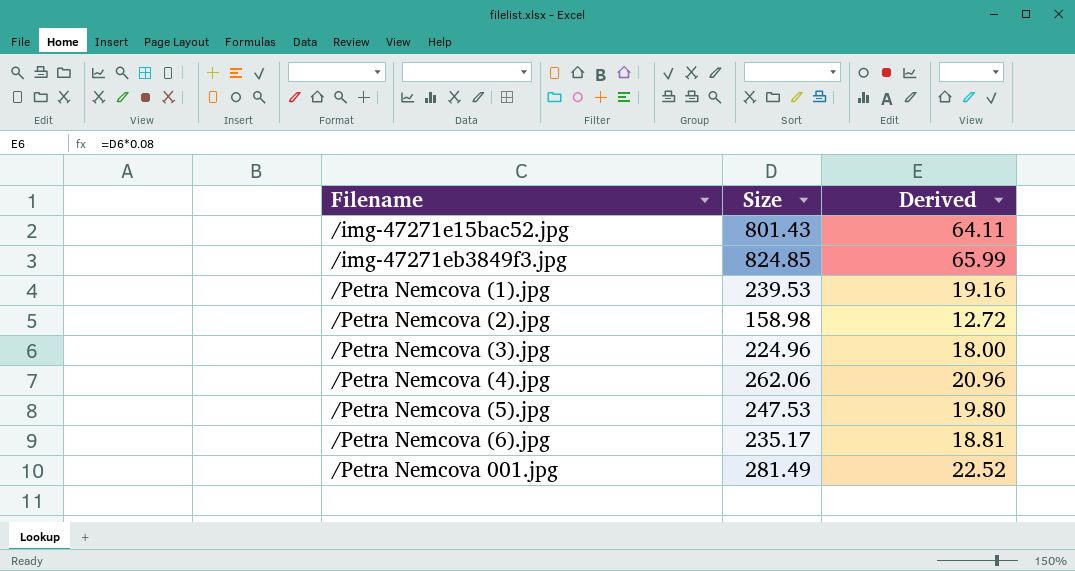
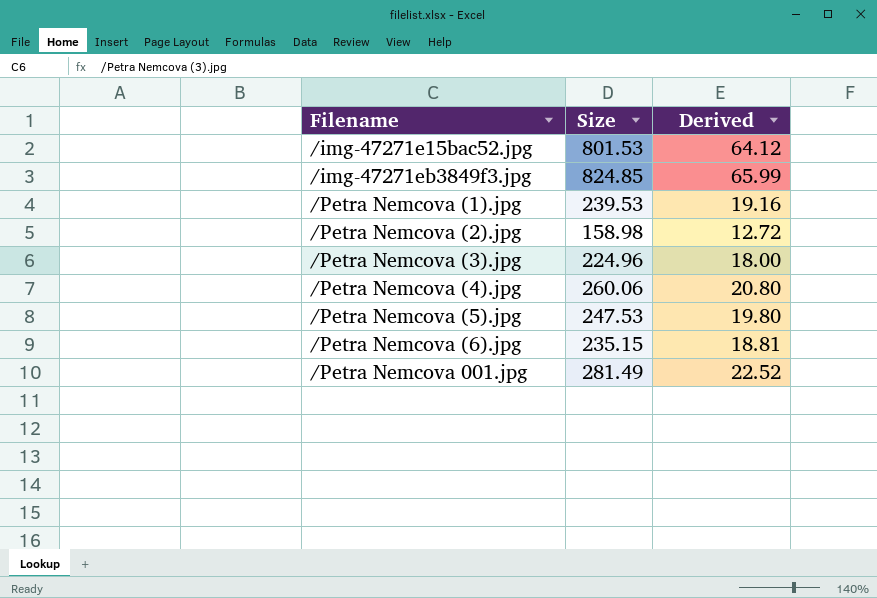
/img-47271e15bac52.jpg | Size: 801.43 -> 801.53
/img-47271e15bac52.jpg | Derived: 64.11 -> 64.12
/Petra Nemcova (4).jpg | Size: 262.06 -> 260.06
/Petra Nemcova (4).jpg | Derived: 20.96 -> 20.80
/Petra Nemcova (6).jpg | Size: 235.17 -> 235.15

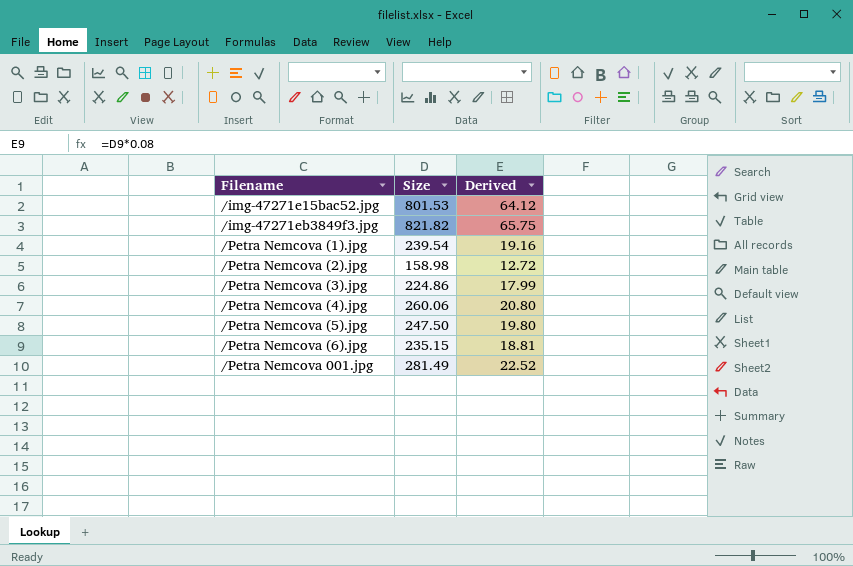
/img-47271eb3849f3.jpg | Size: 824.85 -> 821.82
/img-47271eb3849f3.jpg | Derived: 65.99 -> 65.75
/Petra Nemcova (1).jpg | Size: 239.53 -> 239.54
/Petra Nemcova (3).jpg | Size: 224.96 -> 224.86
/Petra Nemcova (3).jpg | Derived: 18.00 -> 17.99
/Petra Nemcova (5).jpg | Size: 247.53 -> 247.50

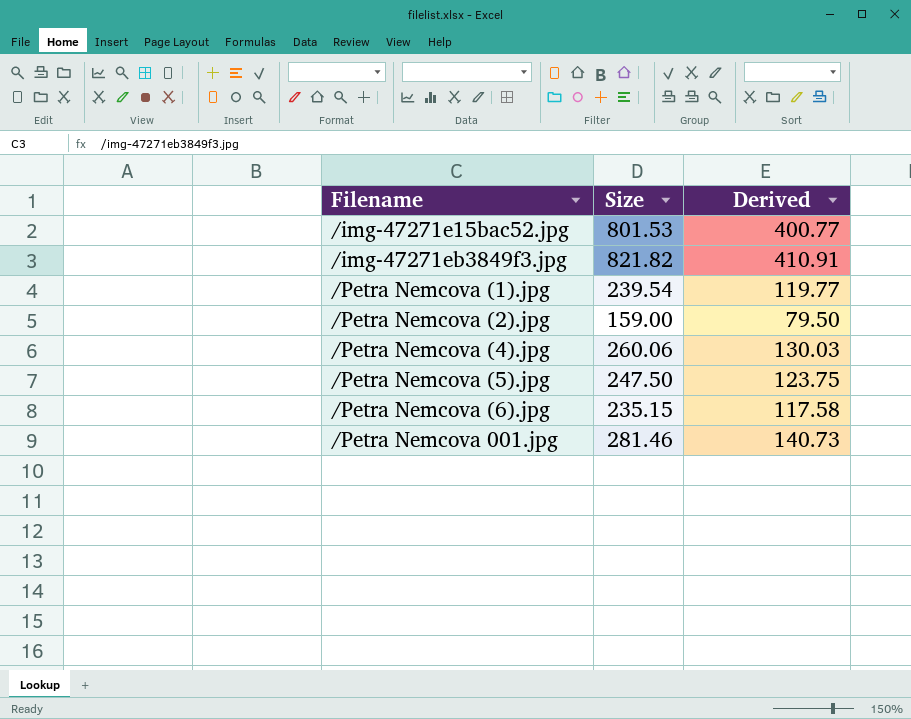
column Derived | formula: [Size] * 0.08 -> [Size] * 0.5
row /Petra Nemcova (3).jpg: 224.86 | 17.99 -> none
/Petra Nemcova (2).jpg | Size: 158.98 -> 159.00
/Petra Nemcova 001.jpg | Size: 281.49 -> 281.46

